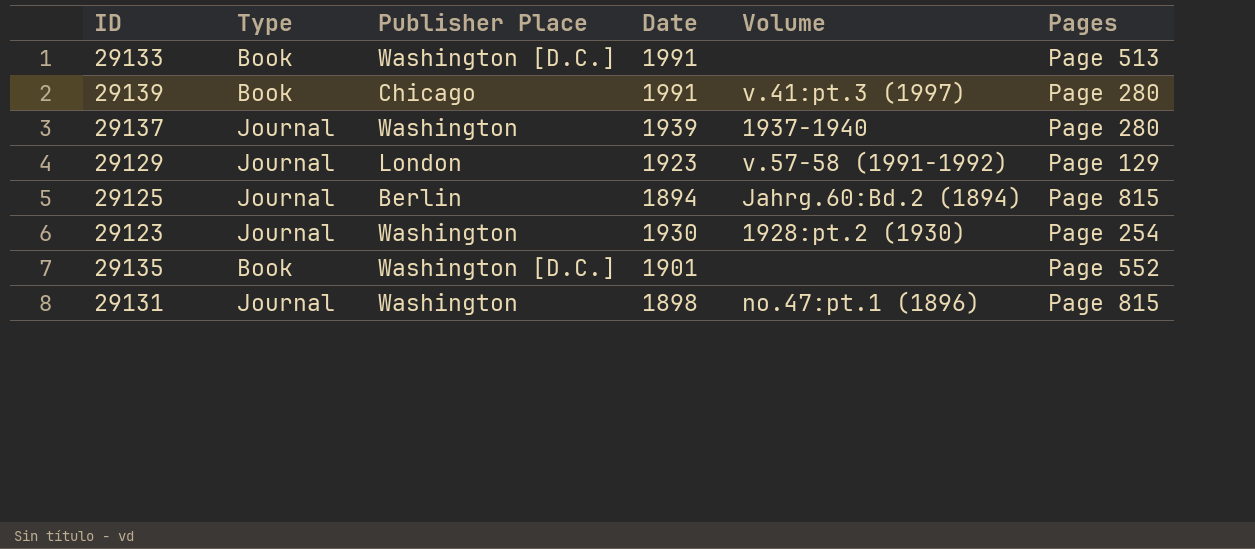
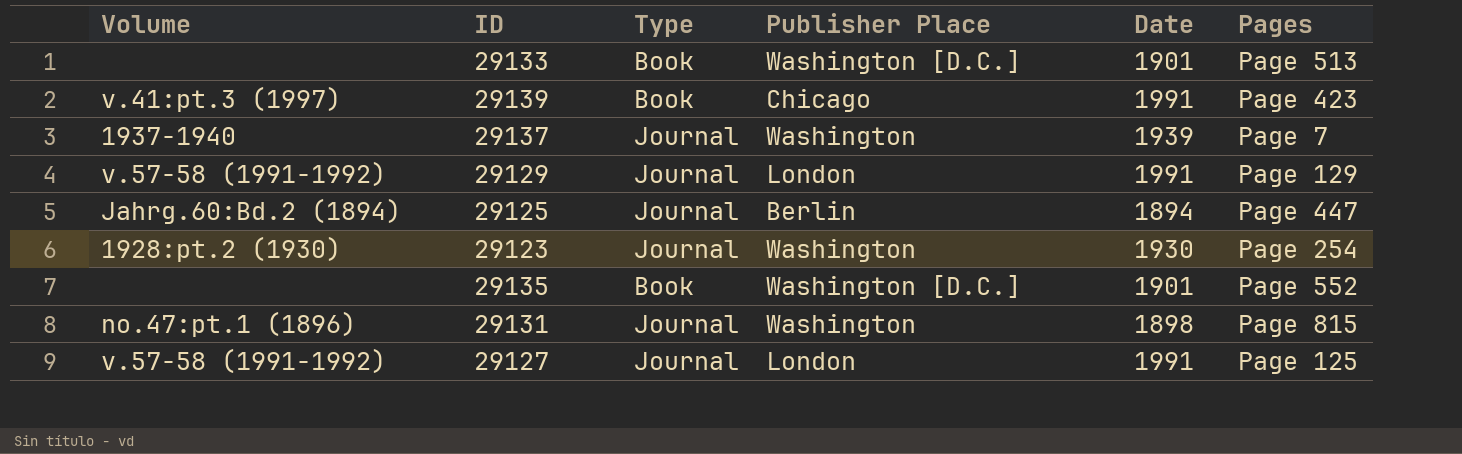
column Volume | position: 5 -> 1
29133 | Date: 1991 -> 1901
29139 | Pages: Page 280 -> Page 423
29137 | Pages: Page 280 -> Page 7
29129 | Date: 1923 -> 1991
29125 | Pages: Page 815 -> Page 447
row 29127: none -> v.57-58 (1991-1992) | Journal | London | 1991 | Page 125

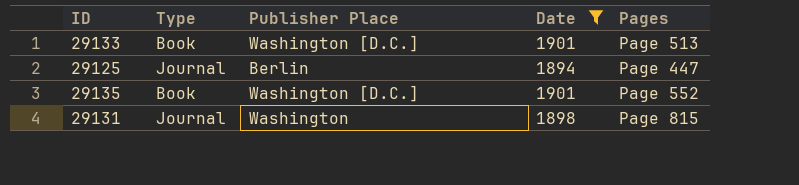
filter: none -> Date <= 1901
column Volume | position: 1 -> none

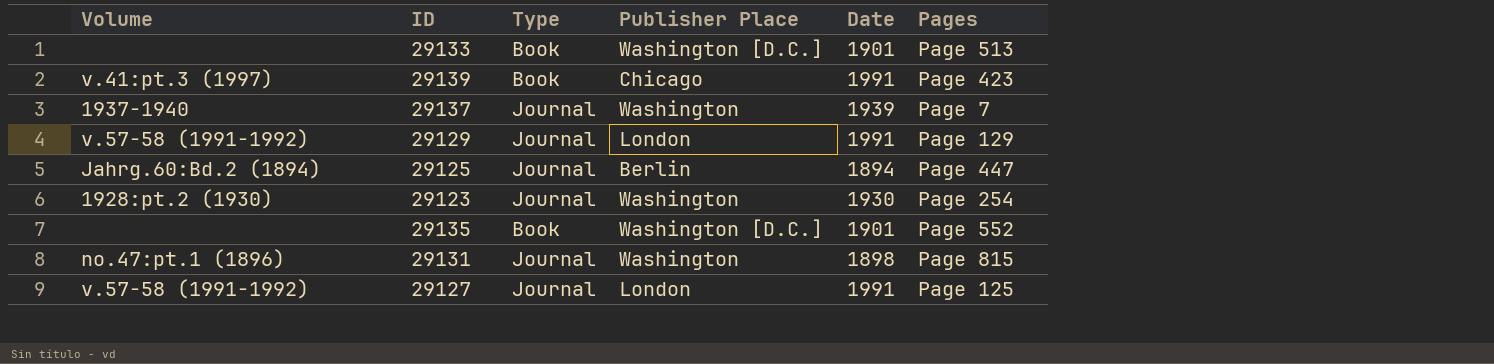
filter: Date <= 1901 -> none
column Volume | position: none -> 1

